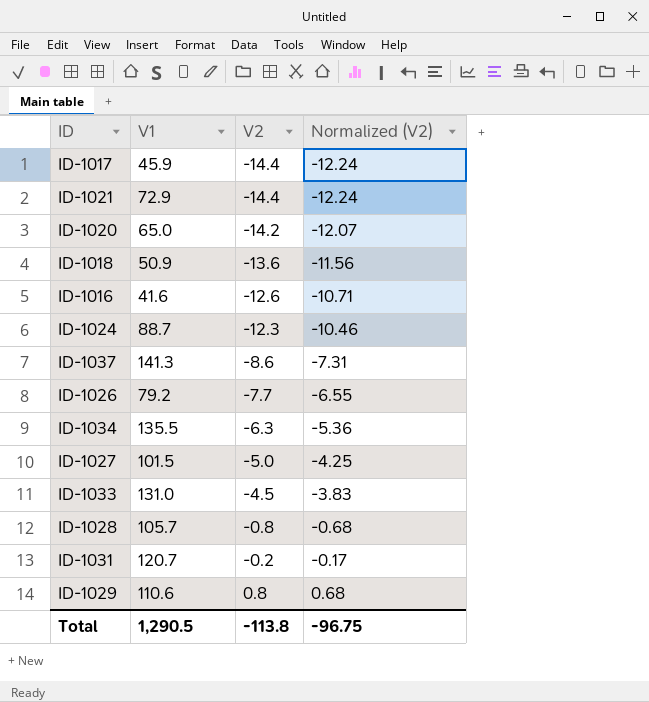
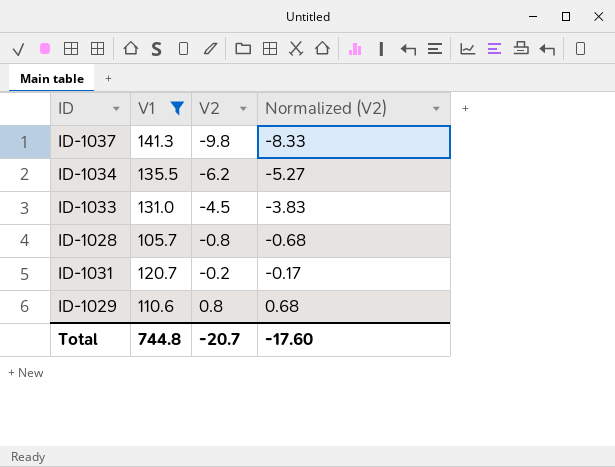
filter: none -> V1 >= 105.7
ID-1037 | V2: -8.6 -> -9.8
ID-1037 | Normalized (V2): -7.31 -> -8.33
ID-1034 | V2: -6.3 -> -6.2
ID-1034 | Normalized (V2): -5.36 -> -5.27
Total | V1: 1,290.5 -> 744.8
Total | V2: -113.8 -> -20.7
Total | Normalized (V2): -96.75 -> -17.60

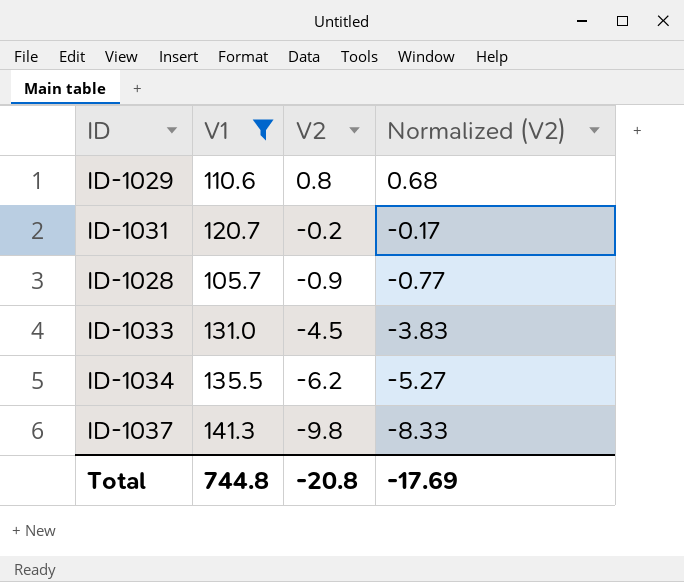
row order: V2 ascending -> V2 descending
ID-1028 | V2: -0.8 -> -0.9
ID-1028 | Normalized (V2): -0.68 -> -0.77
Total | V2: -20.7 -> -20.8
Total | Normalized (V2): -17.60 -> -17.69

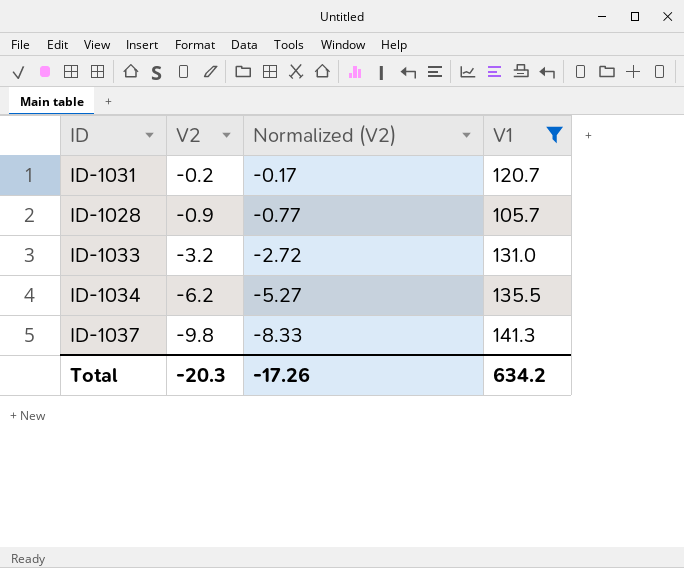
column V1 | position: 2 -> 4
row ID-1029: 110.6 | 0.8 | 0.68 -> none
ID-1033 | V2: -4.5 -> -3.2
ID-1033 | Normalized (V2): -3.83 -> -2.72
Total | V2: -20.8 -> -20.3
Total | Normalized (V2): -17.69 -> -17.26
Total | V1: 744.8 -> 634.2

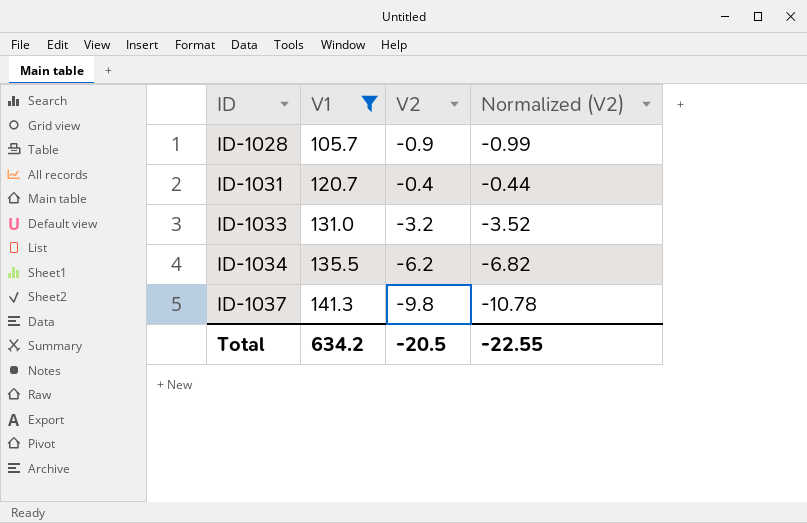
row order: V2 descending -> ID ascending
column V1 | position: 4 -> 2
column Normalized (V2) | formula: [V2] * 0.85 -> [V2] * 1.1
ID-1031 | V2: -0.2 -> -0.4
Total | V2: -20.3 -> -20.5
Total | Normalized (V2): -17.26 -> -22.55

